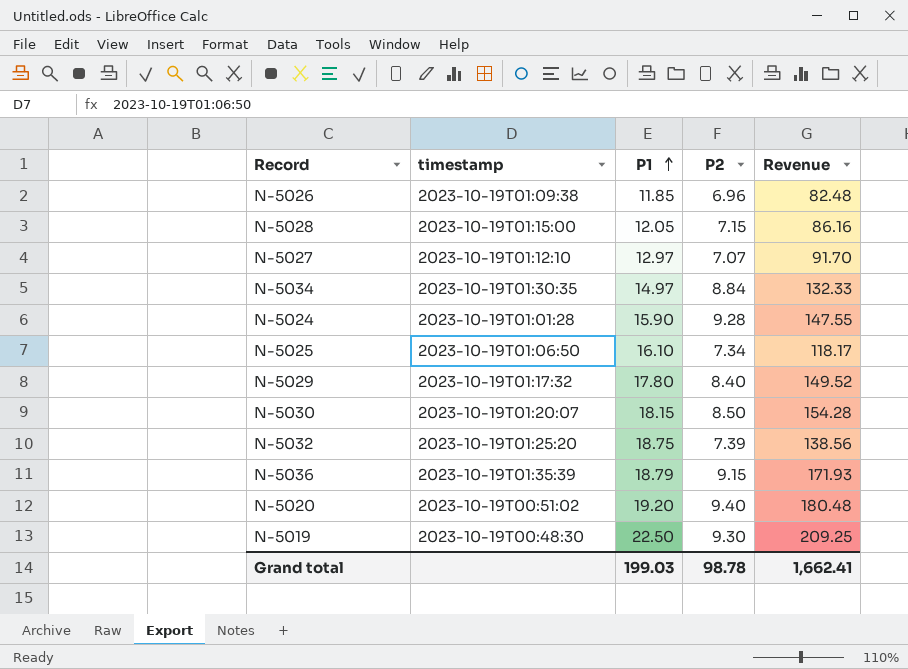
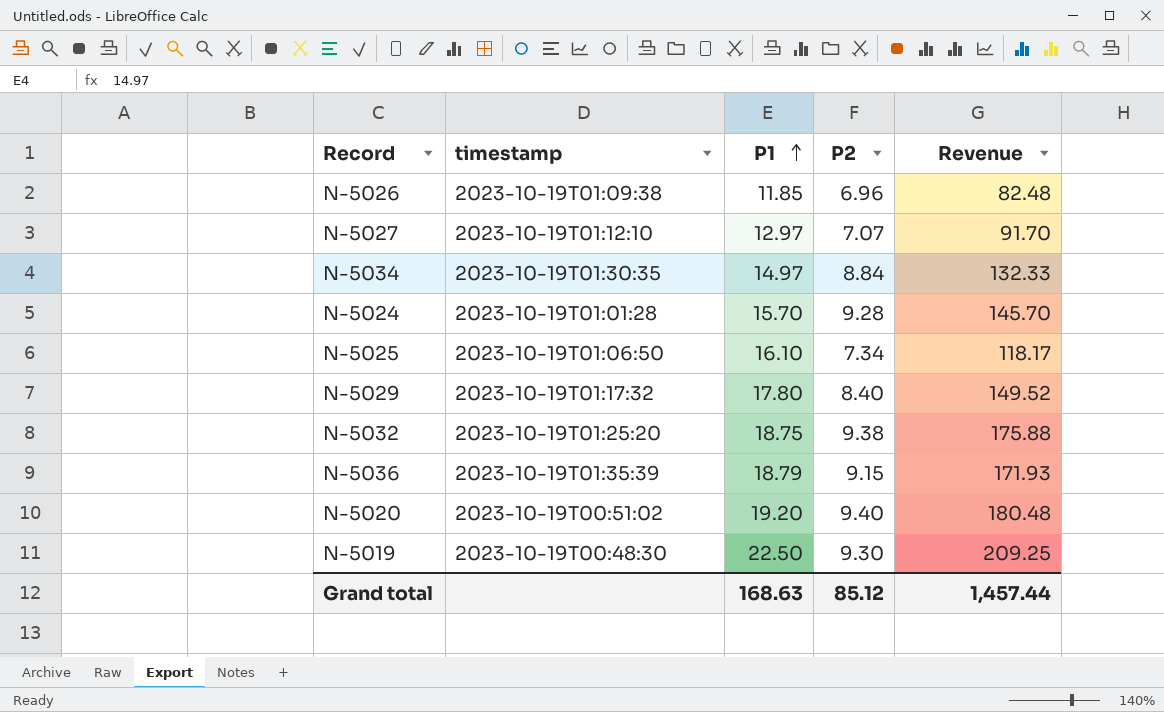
row N-5028: 2023-10-19T01:15:00 | 12.05 | 7.15 | 86.16 -> none
row N-5030: 2023-10-19T01:20:07 | 18.15 | 8.50 | 154.28 -> none
N-5024 | P1: 15.90 -> 15.70
N-5024 | Revenue: 147.55 -> 145.70
N-5032 | P2: 7.39 -> 9.38
N-5032 | Revenue: 138.56 -> 175.88
Grand total | P1: 199.03 -> 168.63
Grand total | P2: 98.78 -> 85.12
Grand total | Revenue: 1,662.41 -> 1,457.44

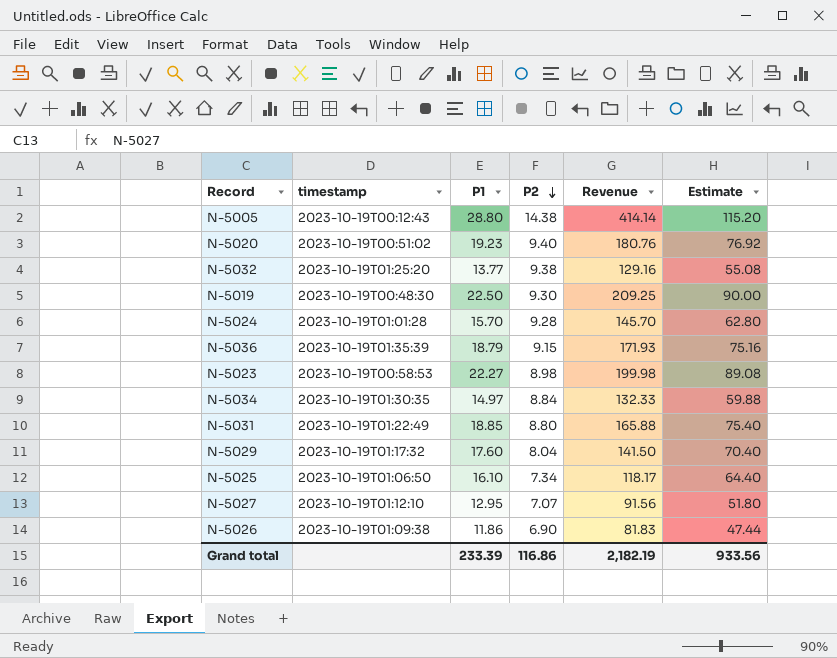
row order: P1 ascending -> P2 descending
column Estimate | formula: none -> [P1] * 4
row N-5005: none -> 2023-10-19T00:12:43 | 28.80 | 14.38 | 414.14 | 115.20
N-5020 | P1: 19.20 -> 19.23
N-5020 | Revenue: 180.48 -> 180.76
N-5032 | P1: 18.75 -> 13.77
N-5032 | Revenue: 175.88 -> 129.16
row N-5023: none -> 2023-10-19T00:58:53 | 22.27 | 8.98 | 199.98 | 89.08
row N-5031: none -> 2023-10-19T01:22:49 | 18.85 | 8.80 | 165.88 | 75.40
N-5029 | P1: 17.80 -> 17.60
N-5029 | P2: 8.40 -> 8.04
N-5029 | Revenue: 149.52 -> 141.50
N-5027 | P1: 12.97 -> 12.95
N-5027 | Revenue: 91.70 -> 91.56
N-5026 | P1: 11.85 -> 11.86
N-5026 | P2: 6.96 -> 6.90
N-5026 | Revenue: 82.48 -> 81.83
Grand total | P1: 168.63 -> 233.39
Grand total | P2: 85.12 -> 116.86
Grand total | Revenue: 1,457.44 -> 2,182.19

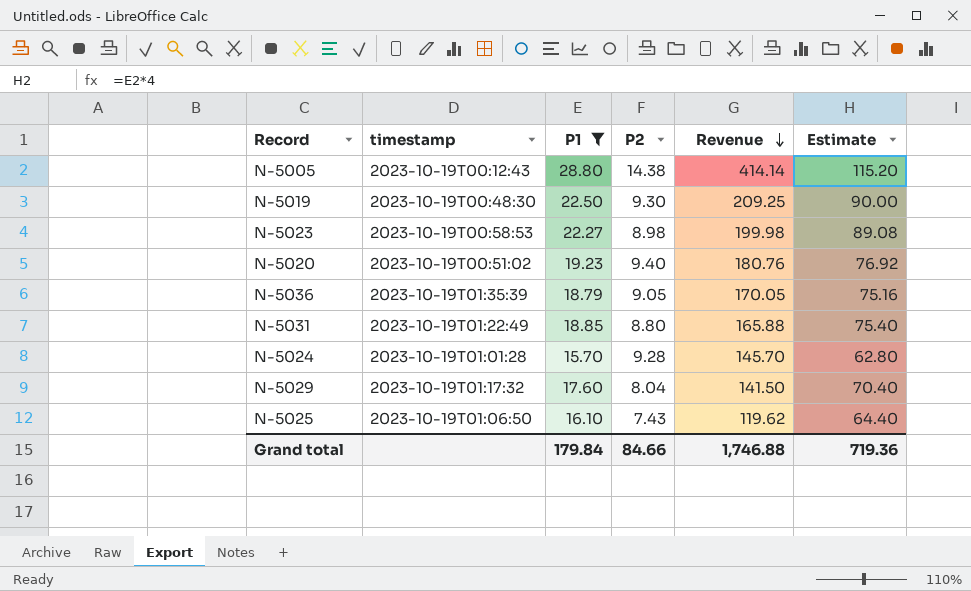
filter: none -> P1 >= 15.70
row order: P2 descending -> Revenue descending
N-5036 | P2: 9.15 -> 9.05
N-5036 | Revenue: 171.93 -> 170.05
N-5025 | P2: 7.34 -> 7.43
N-5025 | Revenue: 118.17 -> 119.62
Grand total | P1: 233.39 -> 179.84
Grand total | P2: 116.86 -> 84.66
Grand total | Revenue: 2,182.19 -> 1,746.88
Grand total | Estimate: 933.56 -> 719.36

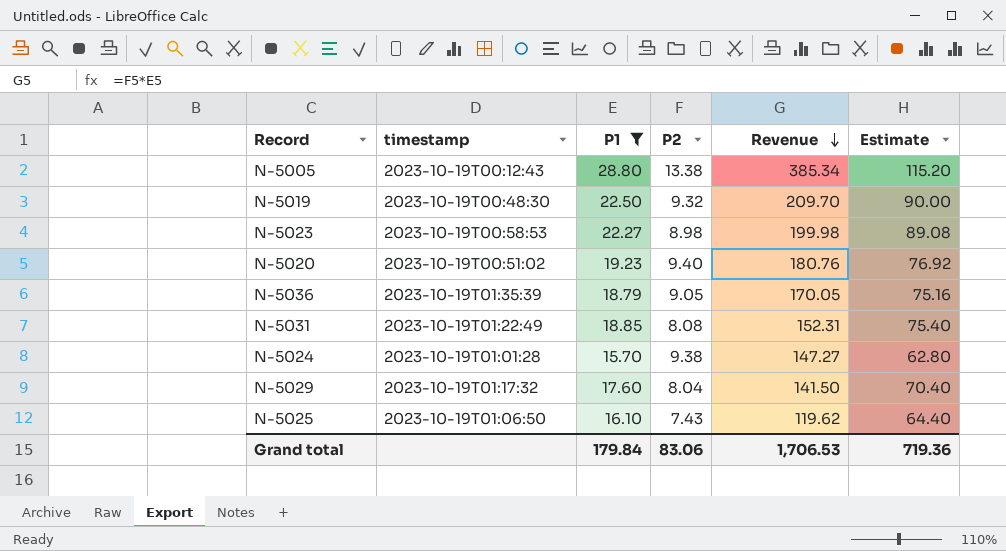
N-5005 | P2: 14.38 -> 13.38
N-5005 | Revenue: 414.14 -> 385.34
N-5019 | P2: 9.30 -> 9.32
N-5019 | Revenue: 209.25 -> 209.70
N-5031 | P2: 8.80 -> 8.08
N-5031 | Revenue: 165.88 -> 152.31
N-5024 | P2: 9.28 -> 9.38
N-5024 | Revenue: 145.70 -> 147.27
Grand total | P2: 84.66 -> 83.06
Grand total | Revenue: 1,746.88 -> 1,706.53

